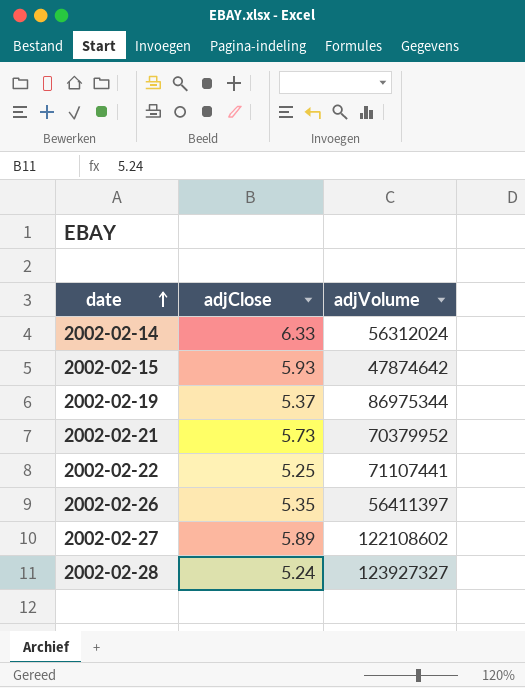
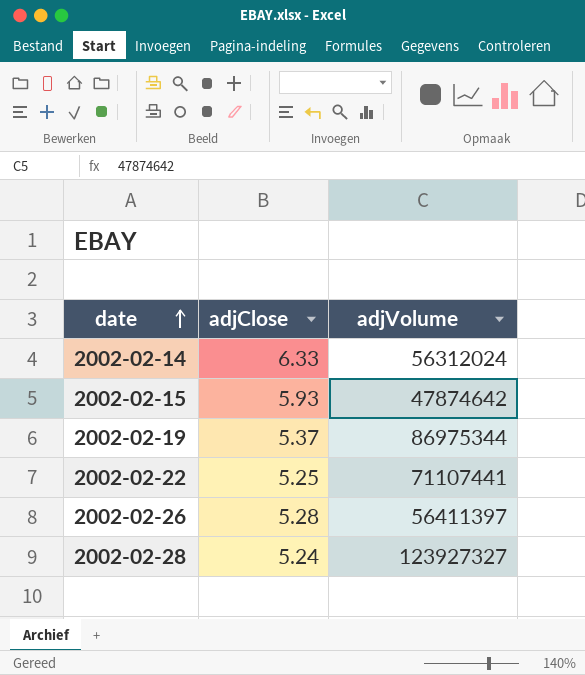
row 2002-02-21: 5.73 | 70379952 -> none
row 2002-02-27: 5.89 | 122108602 -> none
2002-02-26 | adjClose: 5.35 -> 5.28

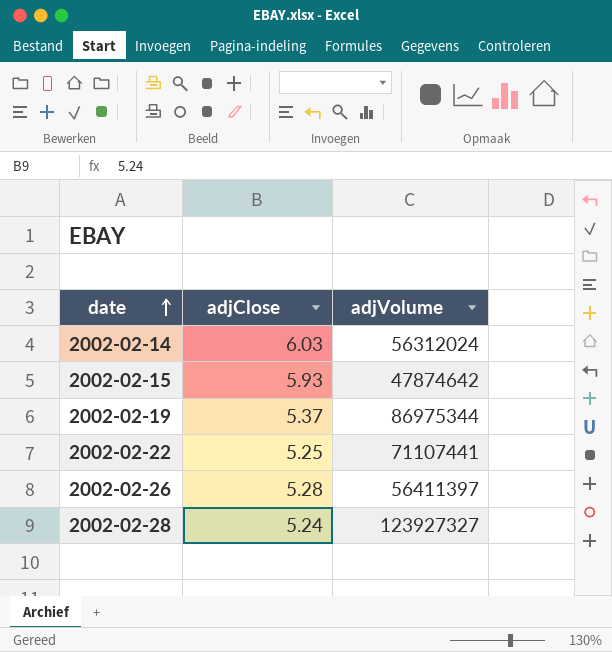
2002-02-14 | adjClose: 6.33 -> 6.03

